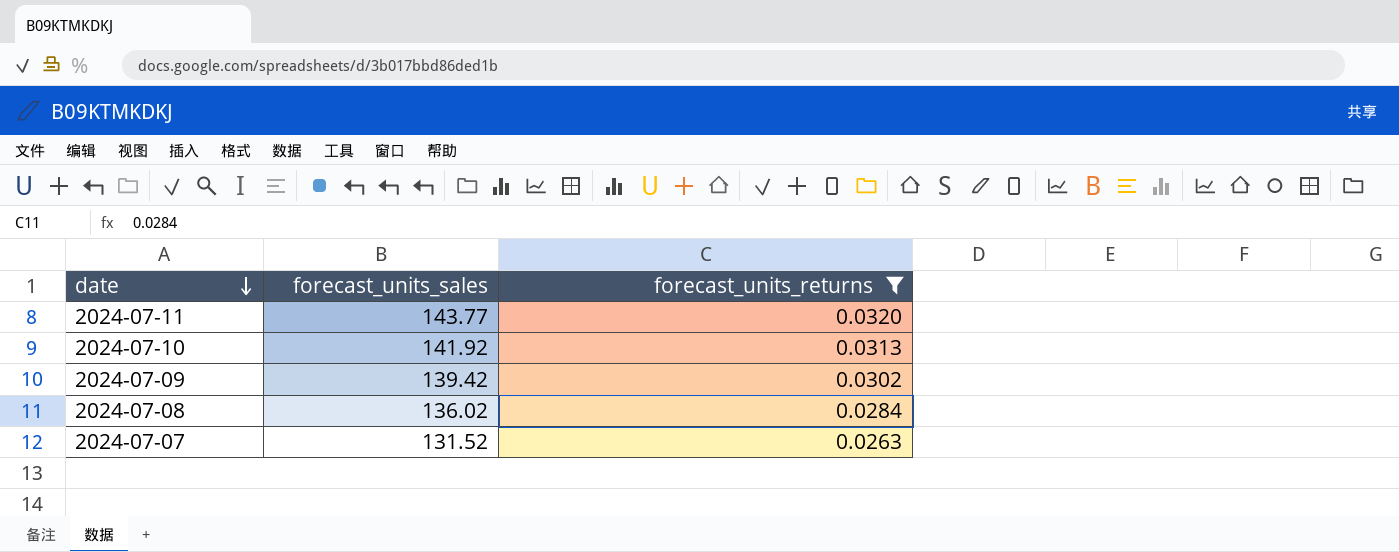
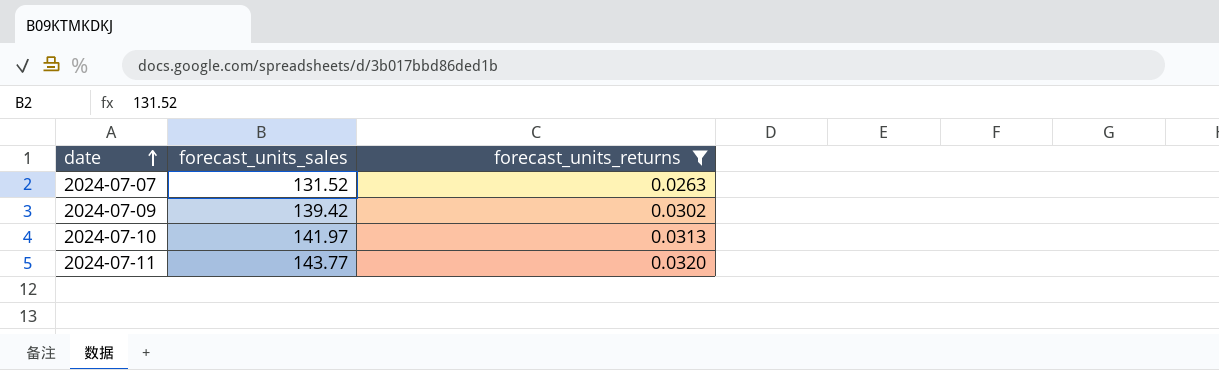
row order: date descending -> date ascending
row 2024-07-08: 136.02 | 0.0284 -> none
2024-07-10 | forecast_units_sales: 141.92 -> 141.97

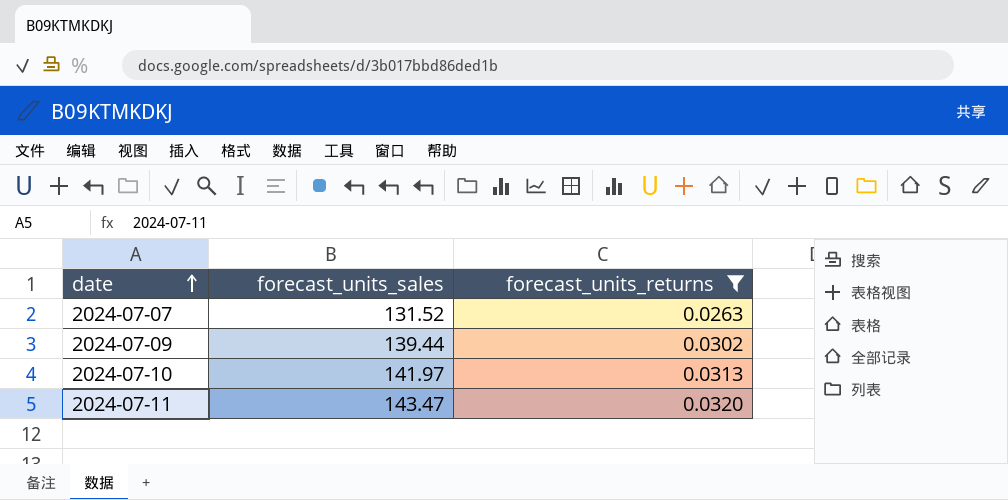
2024-07-09 | forecast_units_sales: 139.42 -> 139.44
2024-07-11 | forecast_units_sales: 143.77 -> 143.47

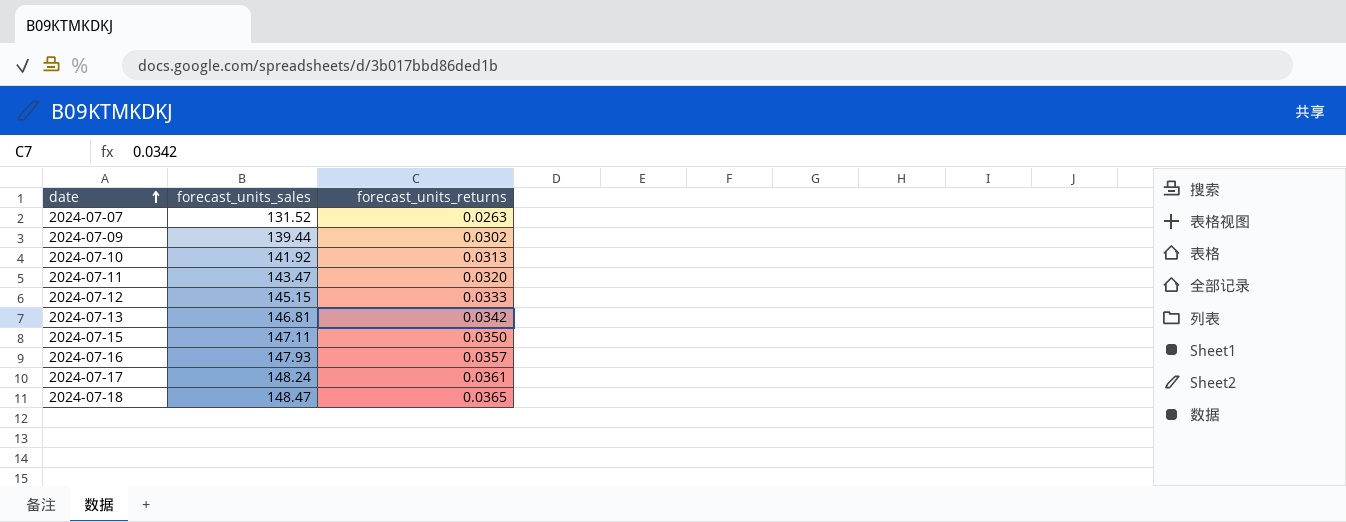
filter: forecast_units_returns <= 0.0320 -> none
2024-07-10 | forecast_units_sales: 141.97 -> 141.92

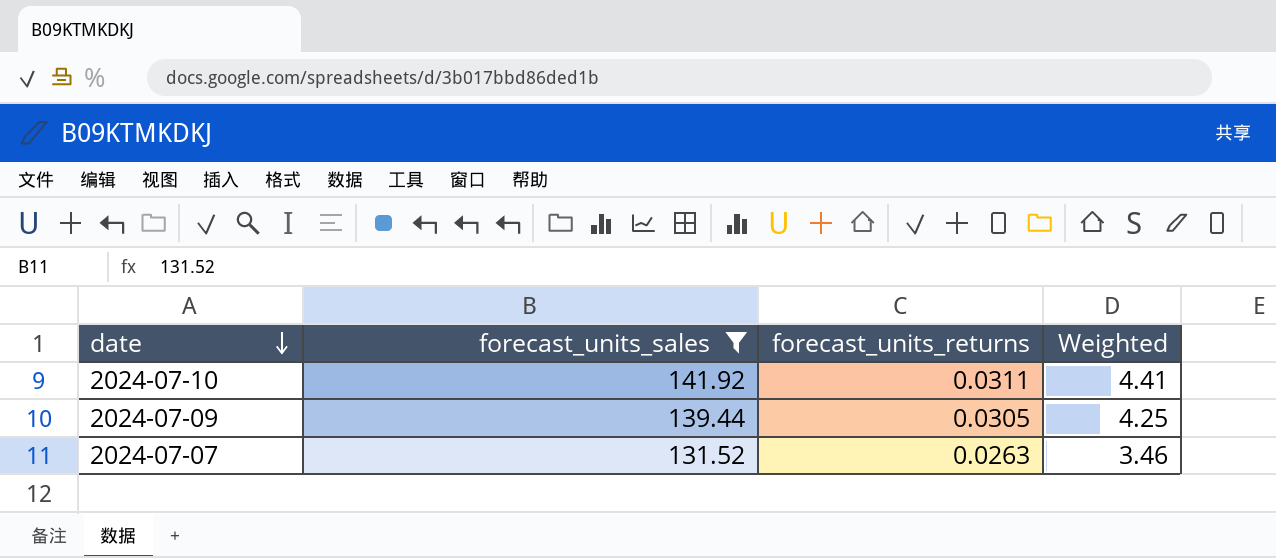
filter: none -> forecast_units_sales <= 141.92
row order: date ascending -> date descending
column Weighted | formula: none -> [forecast_units_sales] * [forecast_units_returns]
2024-07-10 | forecast_units_returns: 0.0313 -> 0.0311
2024-07-09 | forecast_units_returns: 0.0302 -> 0.0305

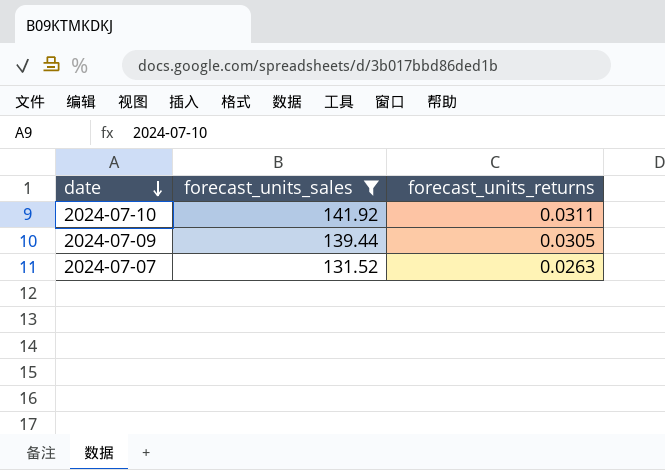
column Weighted | formula: [forecast_units_sales] * [forecast_units_returns] -> none

